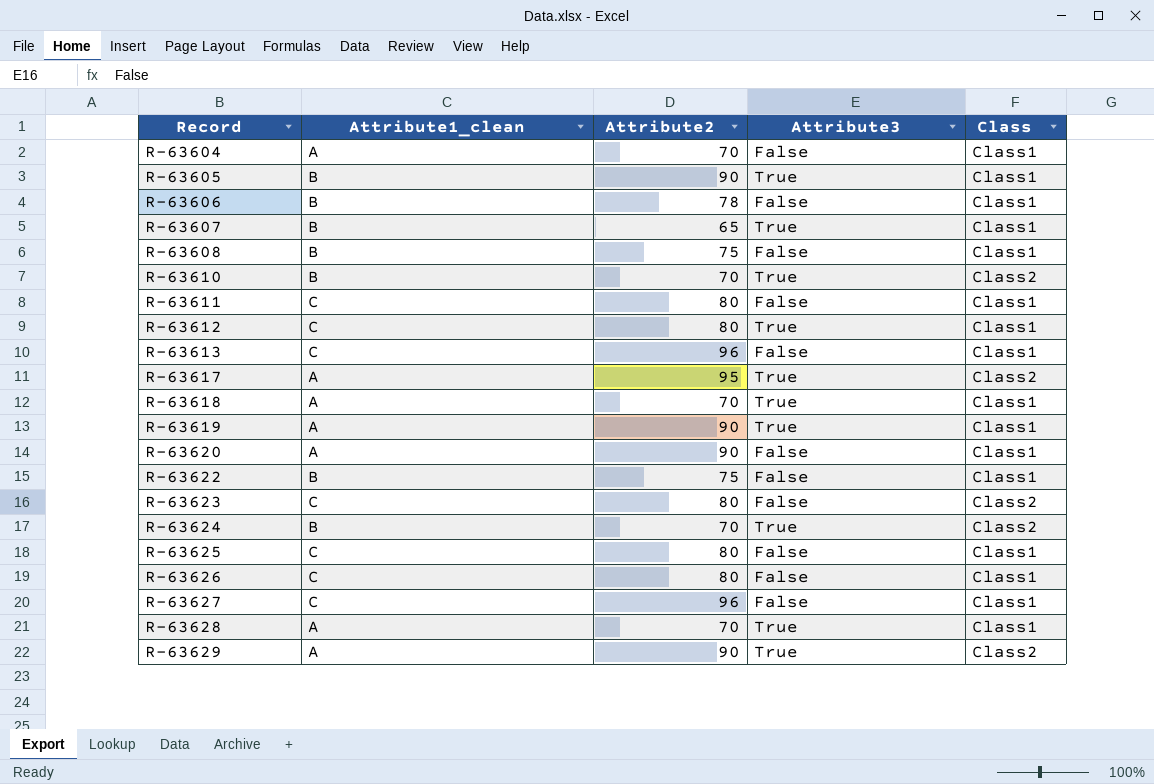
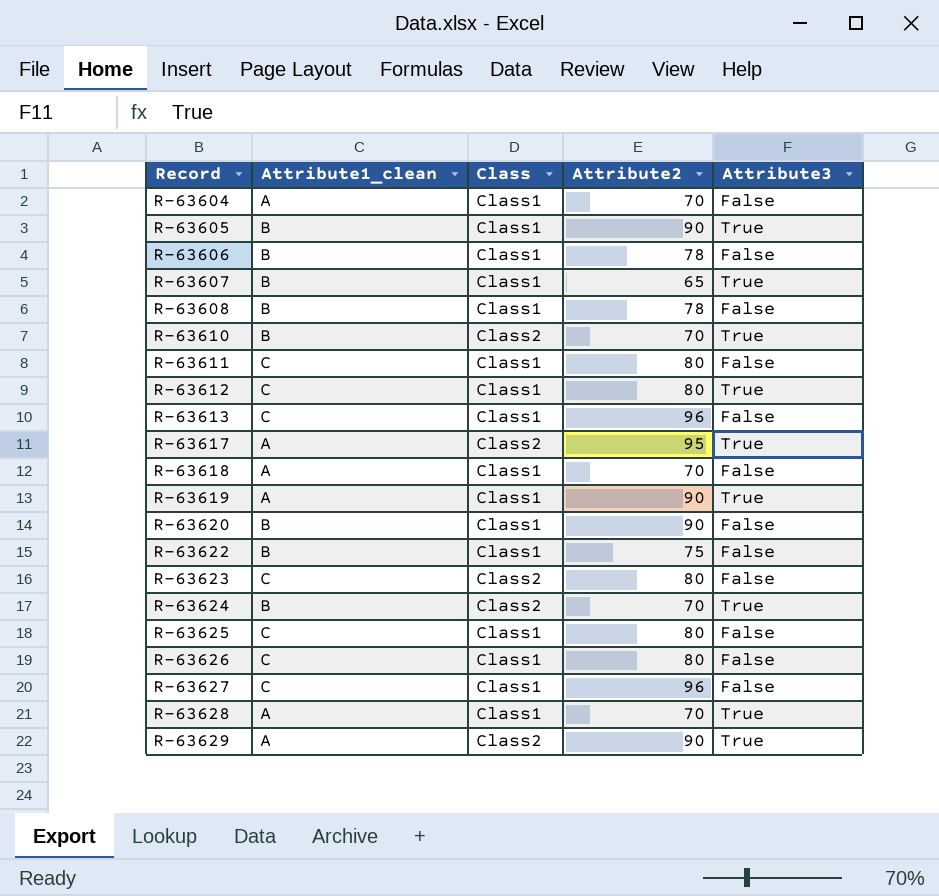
column Class | position: 5 -> 3
R-63608 | Attribute2: 75 -> 78
R-63618 | Attribute3: True -> False
R-63620 | Attribute1_clean: A -> B

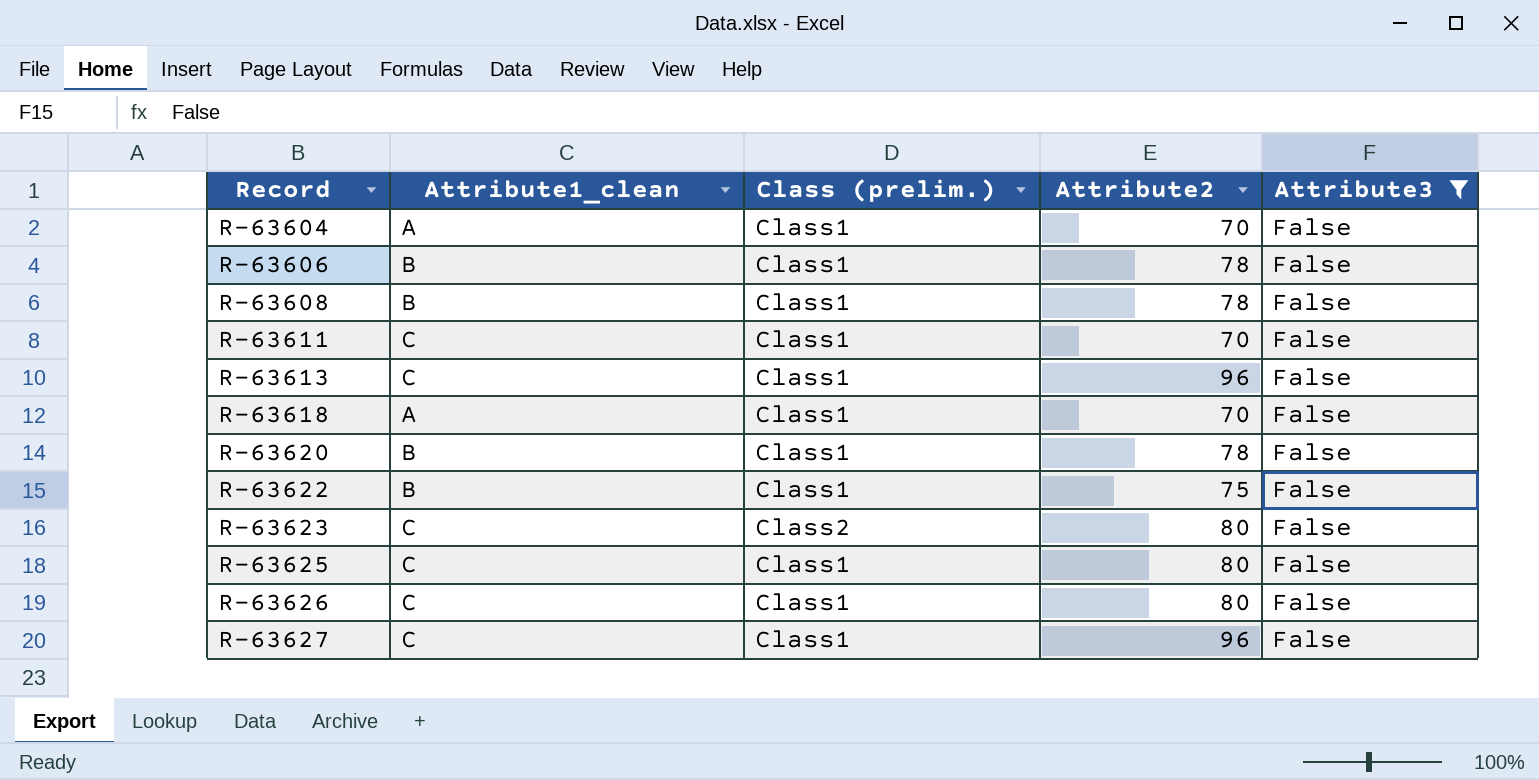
filter: none -> Attribute3 = False
column name: Class -> Class (prelim.)
R-63611 | Attribute2: 80 -> 70
R-63620 | Attribute2: 90 -> 78

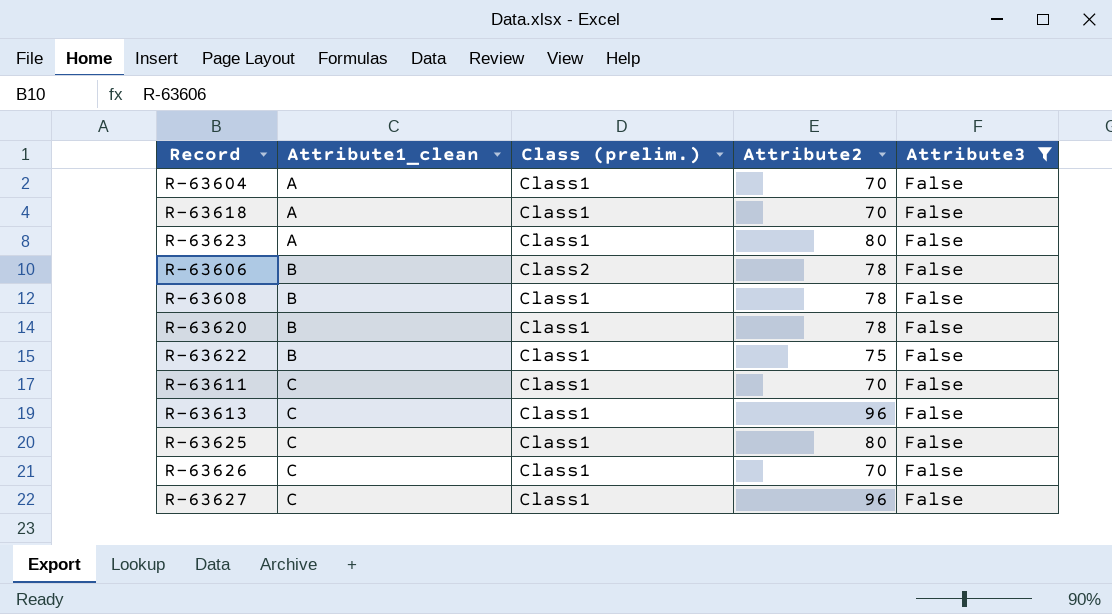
row order: Record ascending -> Attribute1_clean ascending
R-63623 | Attribute1_clean: C -> A
R-63623 | Class (prelim.): Class2 -> Class1
R-63606 | Class (prelim.): Class1 -> Class2
R-63626 | Attribute2: 80 -> 70

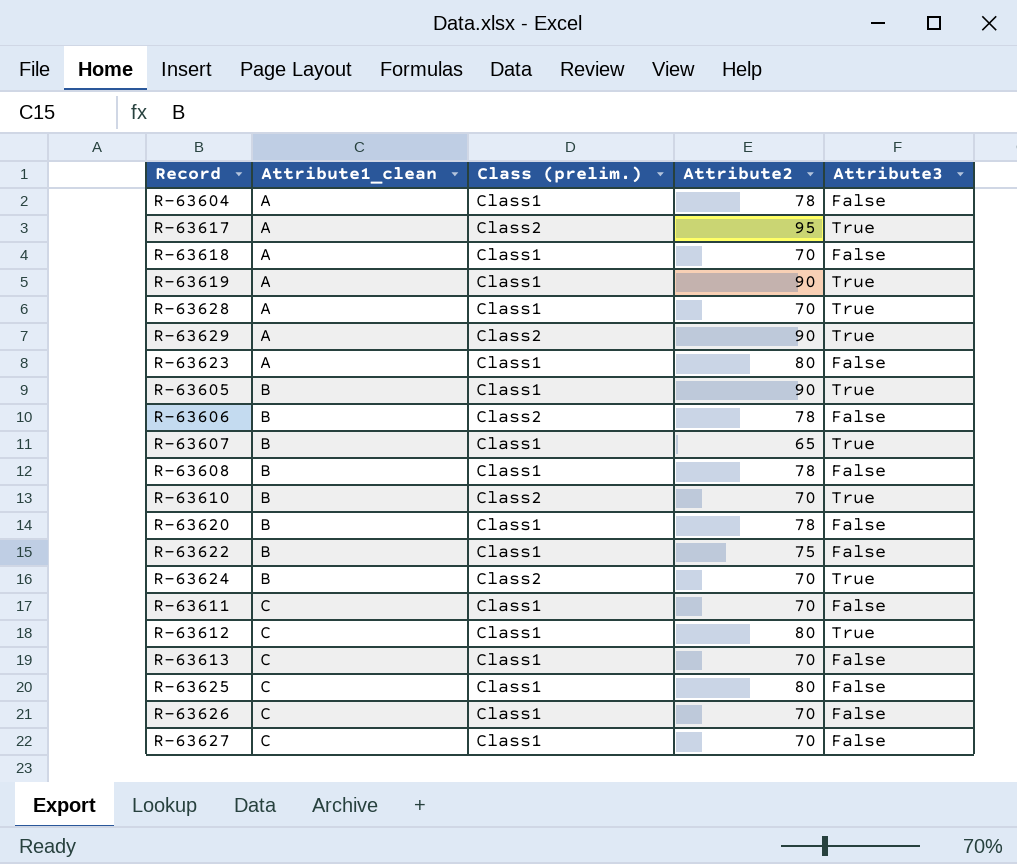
filter: Attribute3 = False -> none
R-63604 | Attribute2: 70 -> 78
R-63613 | Attribute2: 96 -> 70
R-63627 | Attribute2: 96 -> 70

